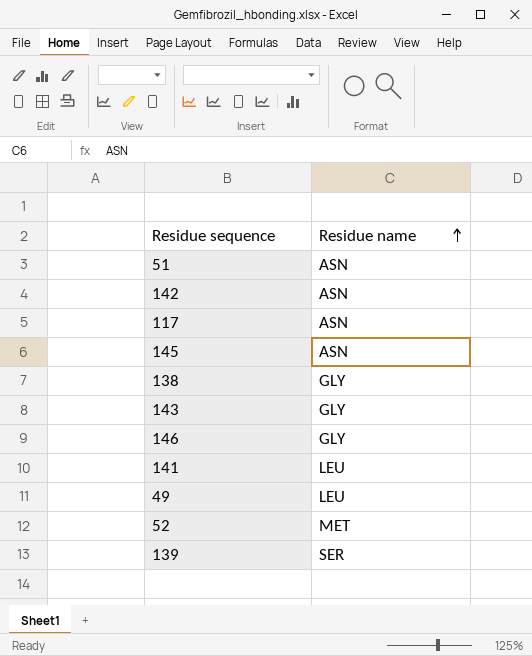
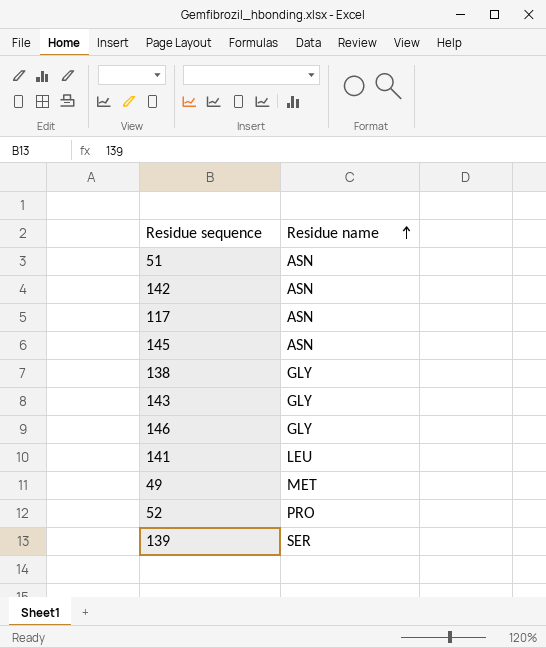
49 | Residue name: LEU -> MET
52 | Residue name: MET -> PRO

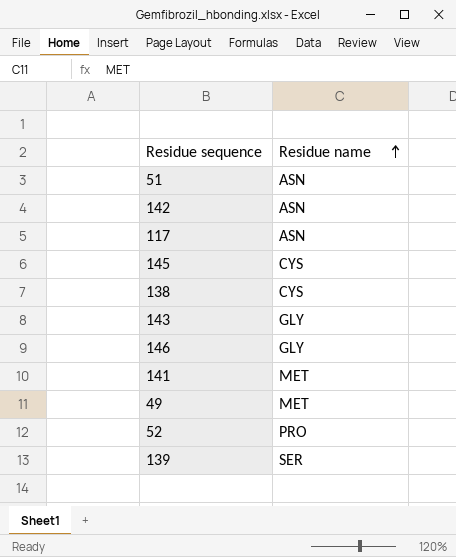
145 | Residue name: ASN -> CYS
138 | Residue name: GLY -> CYS
141 | Residue name: LEU -> MET

